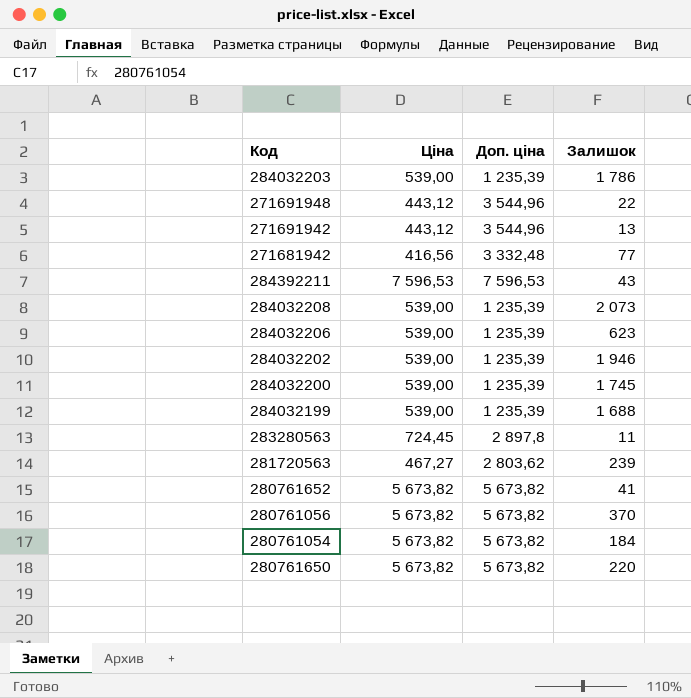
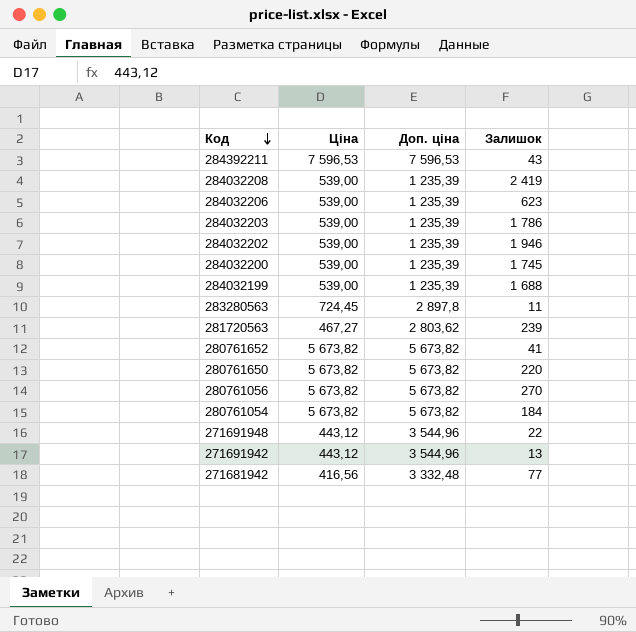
row order: none -> Код descending
284032208 | Залишок: 2 073 -> 2 419
280761056 | Залишок: 370 -> 270

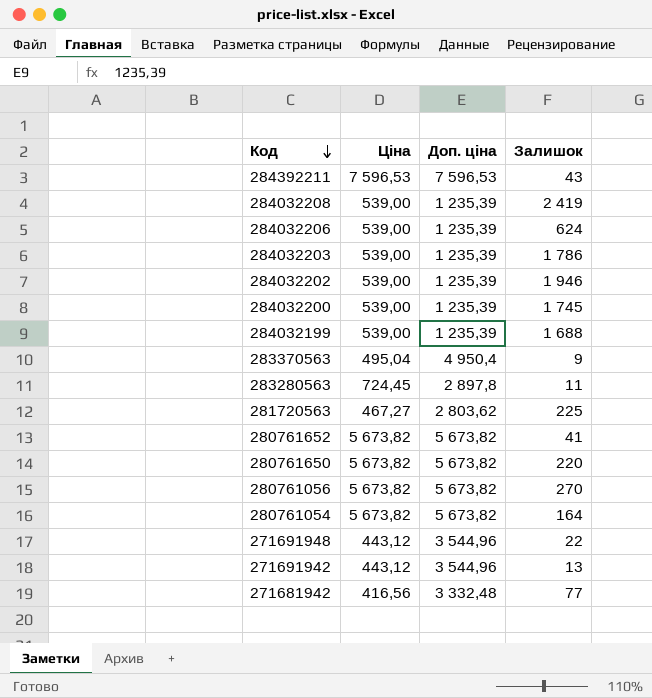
284032206 | Залишок: 623 -> 624
row 283370563: none -> 495,04 | 4 950,4 | 9
281720563 | Залишок: 239 -> 225
280761054 | Залишок: 184 -> 164

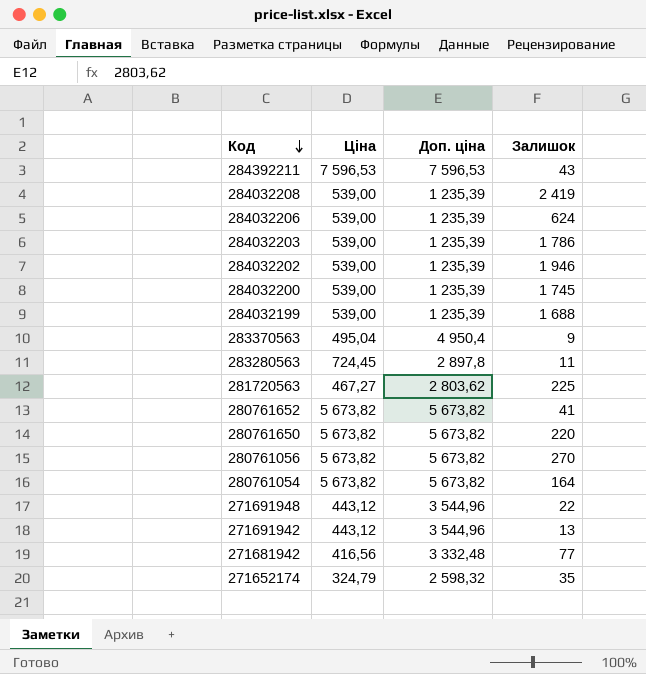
row 271652174: none -> 324,79 | 2 598,32 | 35

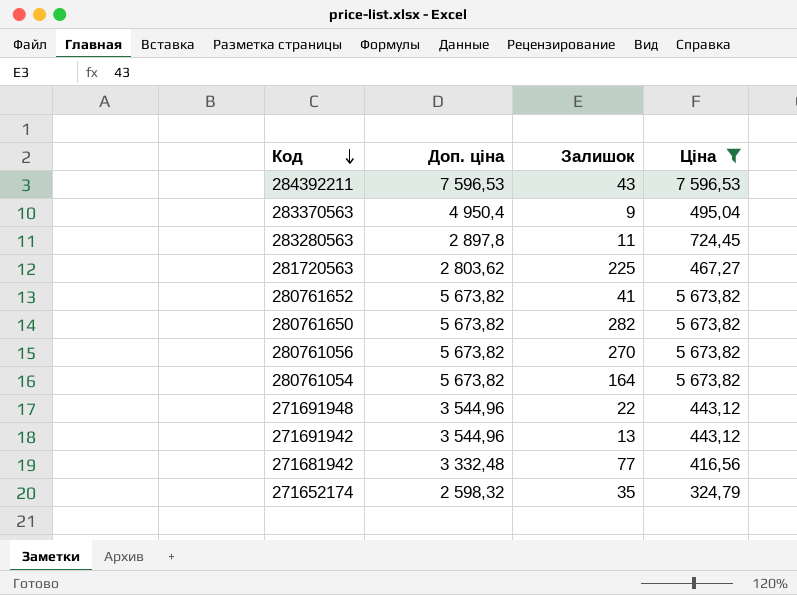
filter: none -> Ціна != 539,00
column Ціна | position: 2 -> 4
280761650 | Залишок: 220 -> 282

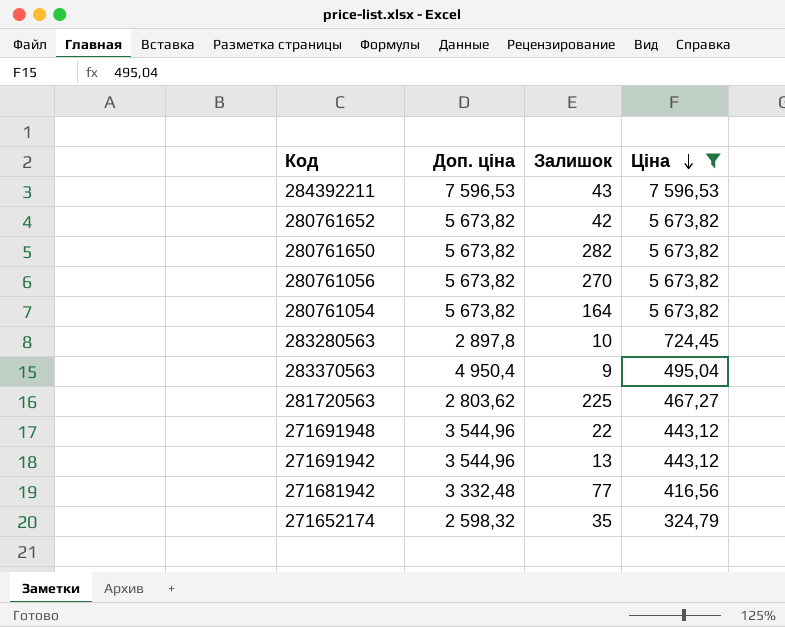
row order: Код descending -> Ціна descending
280761652 | Залишок: 41 -> 42
283280563 | Залишок: 11 -> 10

